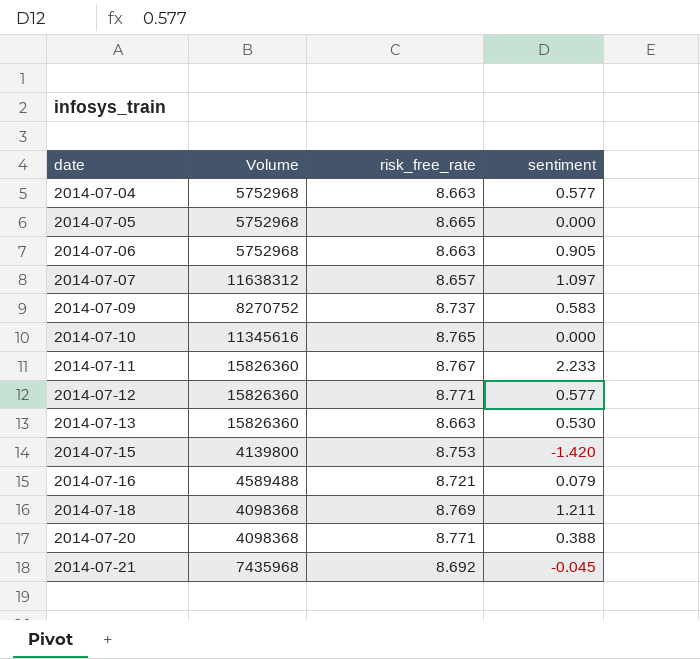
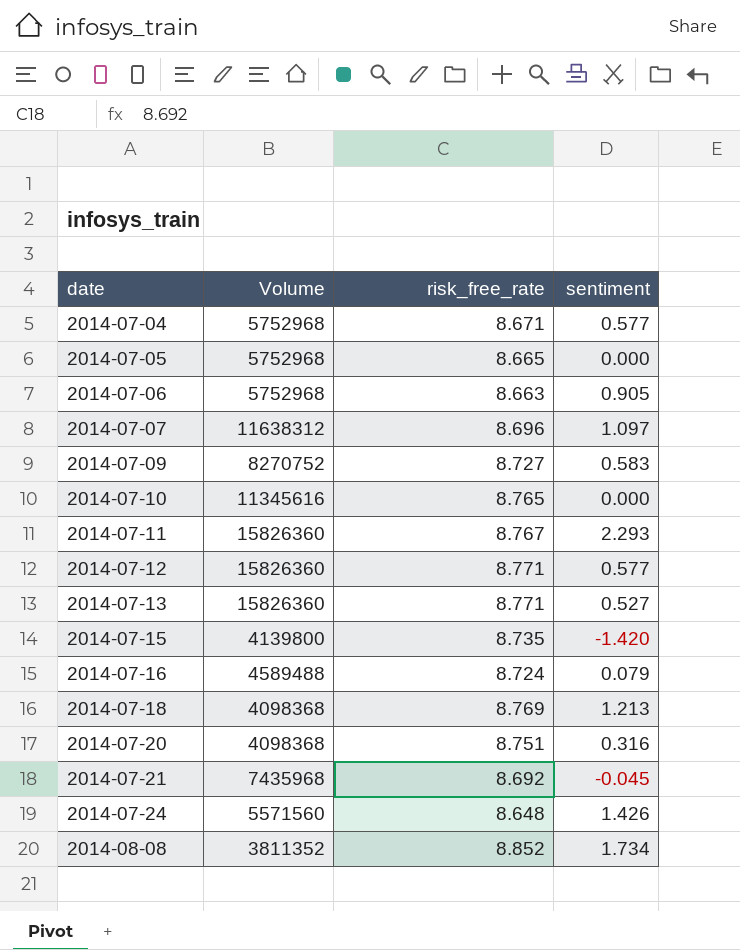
2014-07-04 | risk_free_rate: 8.663 -> 8.671
2014-07-07 | risk_free_rate: 8.657 -> 8.696
2014-07-09 | risk_free_rate: 8.737 -> 8.727
2014-07-11 | sentiment: 2.233 -> 2.293
2014-07-13 | risk_free_rate: 8.663 -> 8.771
2014-07-13 | sentiment: 0.530 -> 0.527
2014-07-15 | risk_free_rate: 8.753 -> 8.735
2014-07-16 | risk_free_rate: 8.721 -> 8.724
2014-07-18 | sentiment: 1.211 -> 1.213
2014-07-20 | risk_free_rate: 8.771 -> 8.751
2014-07-20 | sentiment: 0.388 -> 0.316
row 2014-07-24: none -> 5571560 | 8.648 | 1.426
row 2014-08-08: none -> 3811352 | 8.852 | 1.734

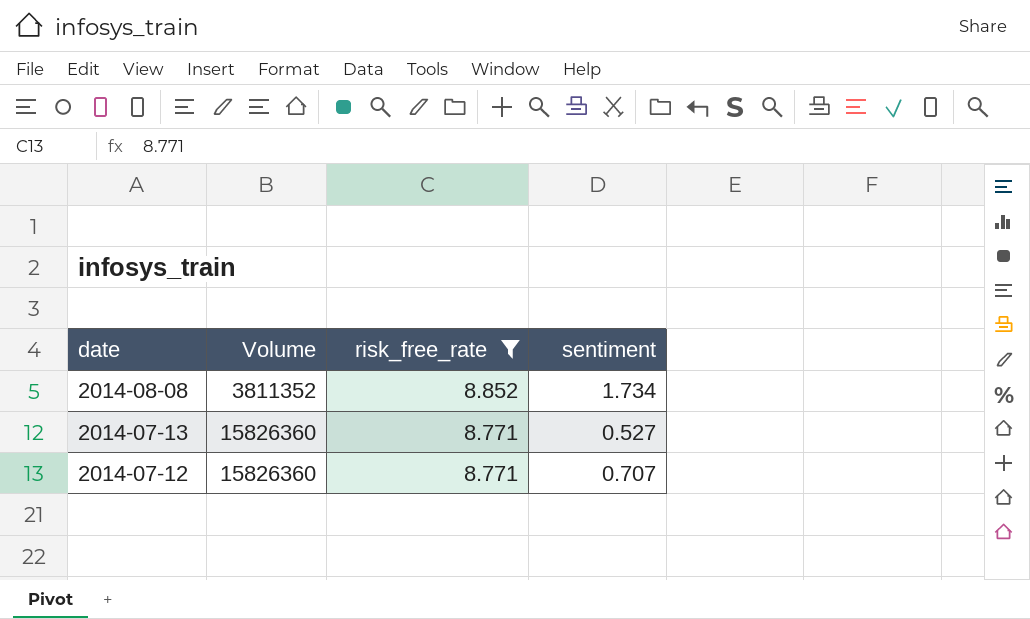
filter: none -> risk_free_rate >= 8.771
row order: date ascending -> date descending
2014-07-12 | sentiment: 0.577 -> 0.707

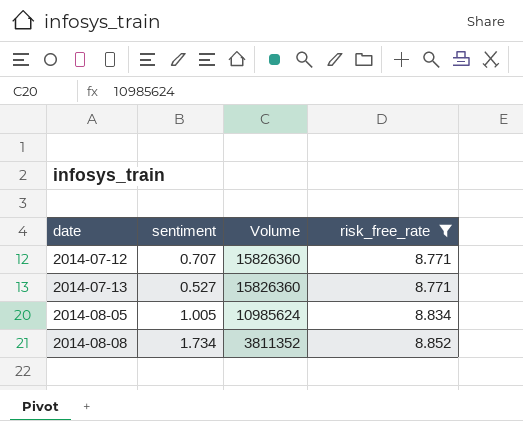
row order: date descending -> date ascending
column sentiment | position: 4 -> 2
row 2014-08-05: none -> 1.005 | 10985624 | 8.834

